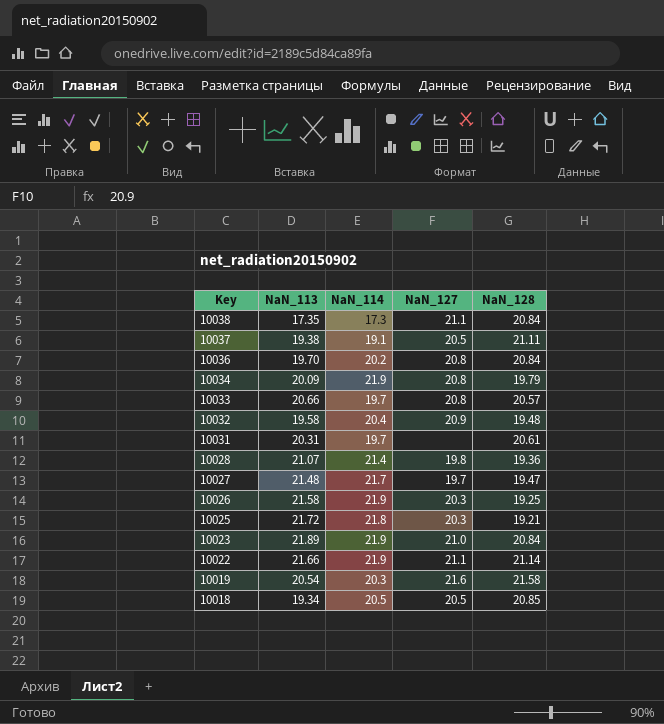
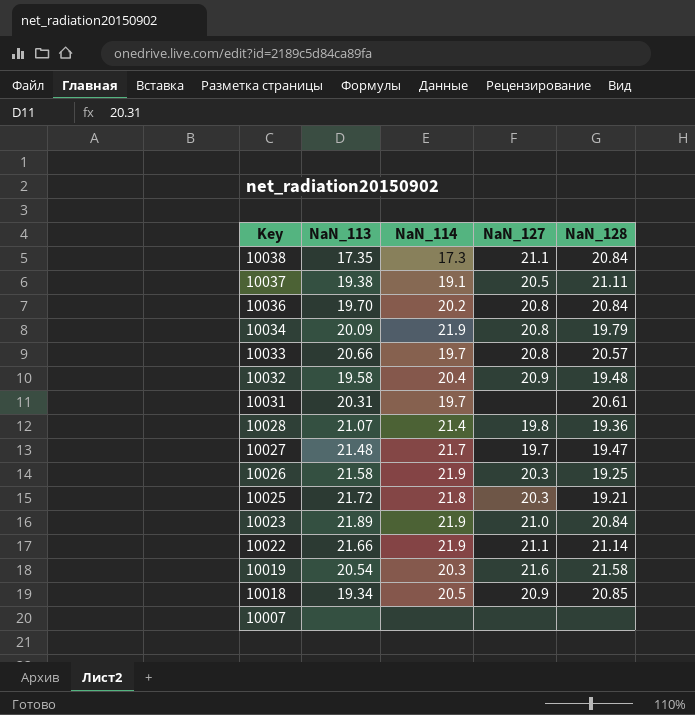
10018 | NaN_127: 20.5 -> 20.9
row 10007: none -> none | none | none | none

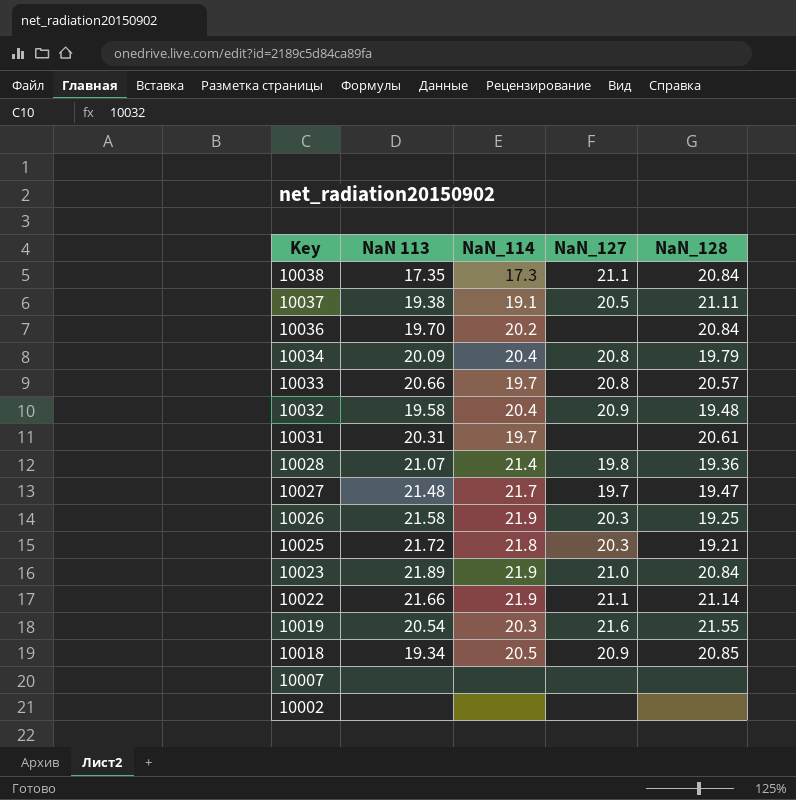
column name: NaN_113 -> NaN 113
10036 | NaN_127: 20.8 -> none
10034 | NaN_114: 21.9 -> 20.4
10019 | NaN_128: 21.58 -> 21.55
row 10002: none -> none | none | none | none

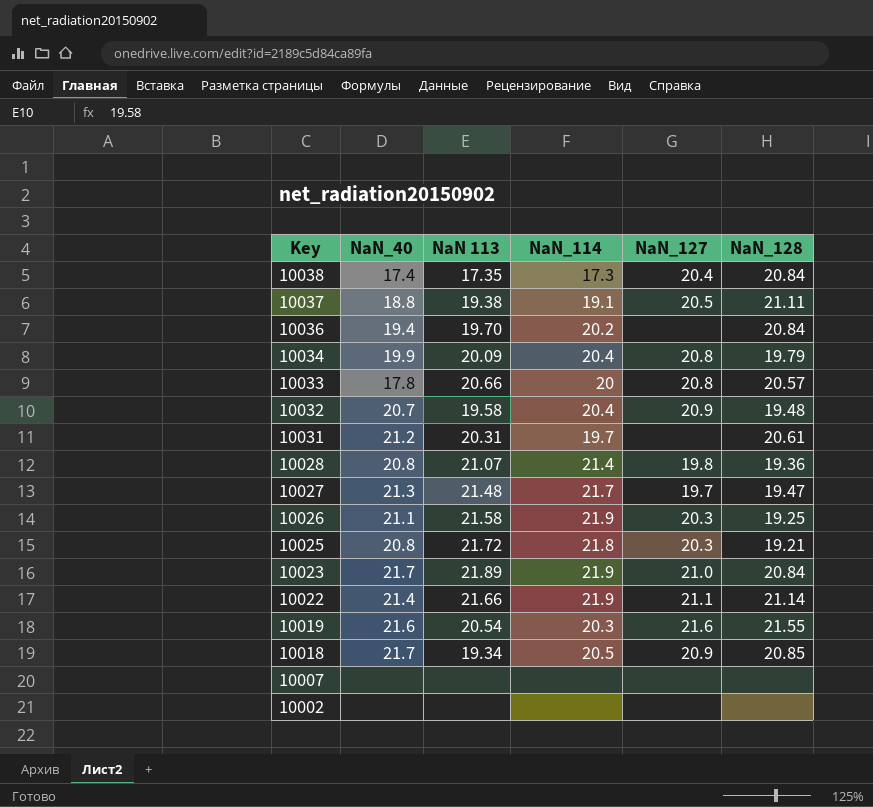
column NaN_40 | position: none -> 2
10038 | NaN_127: 21.1 -> 20.4
10033 | NaN_114: 19.7 -> 20

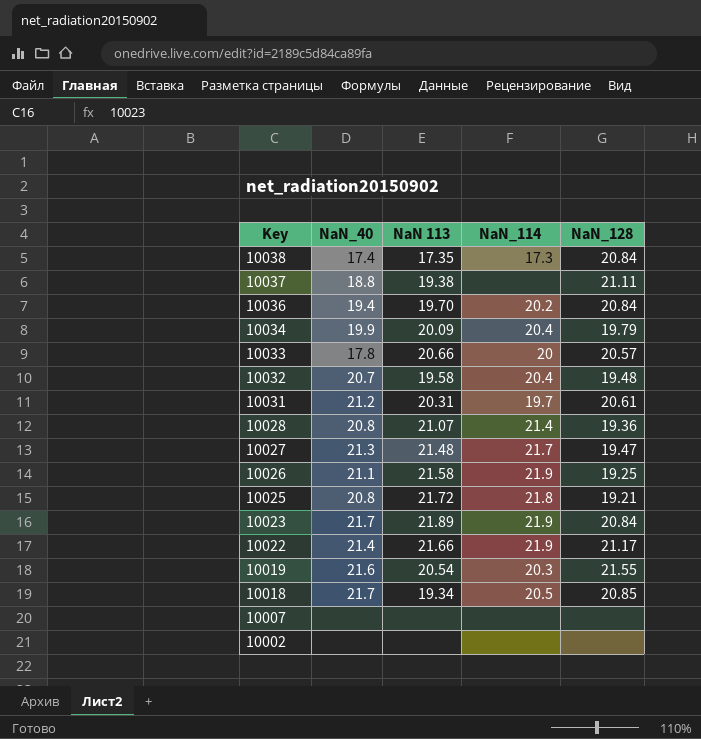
column NaN_127 | position: 5 -> none
10037 | NaN_114: 19.1 -> none
10022 | NaN_128: 21.14 -> 21.17

